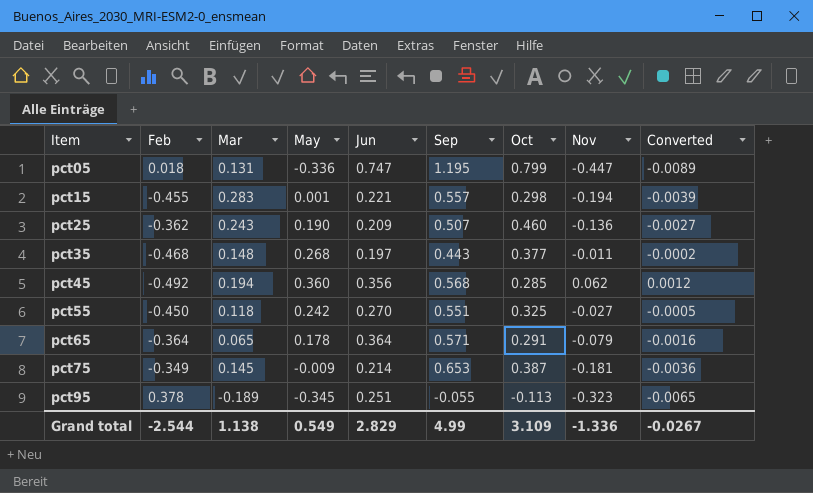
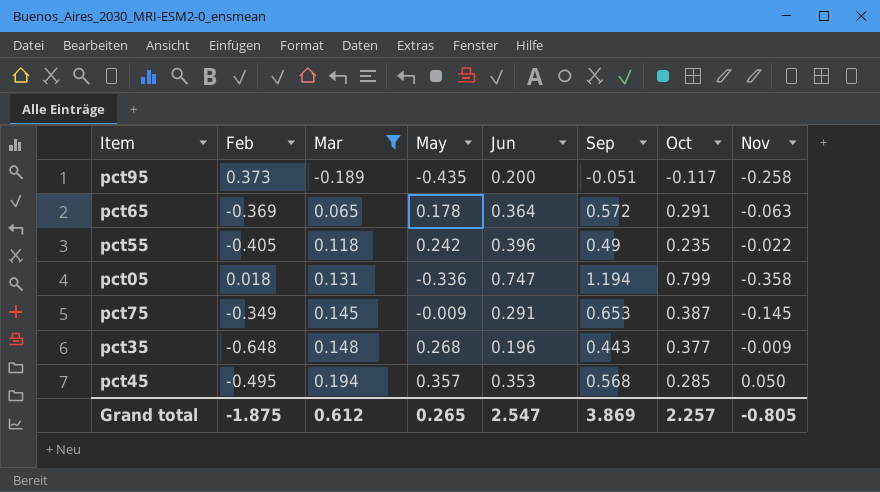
filter: none -> Mar <= 0.194
row order: Item ascending -> Mar ascending
column Converted | formula: [Nov] * 0.02 -> none
pct95 | Feb: 0.378 -> 0.373
pct95 | May: -0.345 -> -0.435
pct95 | Jun: 0.251 -> 0.200
pct95 | Sep: -0.055 -> -0.051
pct95 | Oct: -0.113 -> -0.117
pct95 | Nov: -0.323 -> -0.258
pct65 | Feb: -0.364 -> -0.369
pct65 | Sep: 0.571 -> 0.572
pct65 | Nov: -0.079 -> -0.063
pct55 | Feb: -0.450 -> -0.405
pct55 | Jun: 0.270 -> 0.396
pct55 | Sep: 0.551 -> 0.49
pct55 | Oct: 0.325 -> 0.235
pct55 | Nov: -0.027 -> -0.022
pct05 | Sep: 1.195 -> 1.194
pct05 | Nov: -0.447 -> -0.358
pct75 | Jun: 0.214 -> 0.291
pct75 | Nov: -0.181 -> -0.145
pct35 | Feb: -0.468 -> -0.648
pct35 | Jun: 0.197 -> 0.196
pct35 | Nov: -0.011 -> -0.009
pct45 | Feb: -0.492 -> -0.495
pct45 | May: 0.360 -> 0.357
pct45 | Jun: 0.356 -> 0.353
pct45 | Nov: 0.062 -> 0.050
Grand total | Feb: -2.544 -> -1.875
Grand total | Mar: 1.138 -> 0.612
Grand total | May: 0.549 -> 0.265
Grand total | Jun: 2.829 -> 2.547
Grand total | Sep: 4.99 -> 3.869
Grand total | Oct: 3.109 -> 2.257
Grand total | Nov: -1.336 -> -0.805

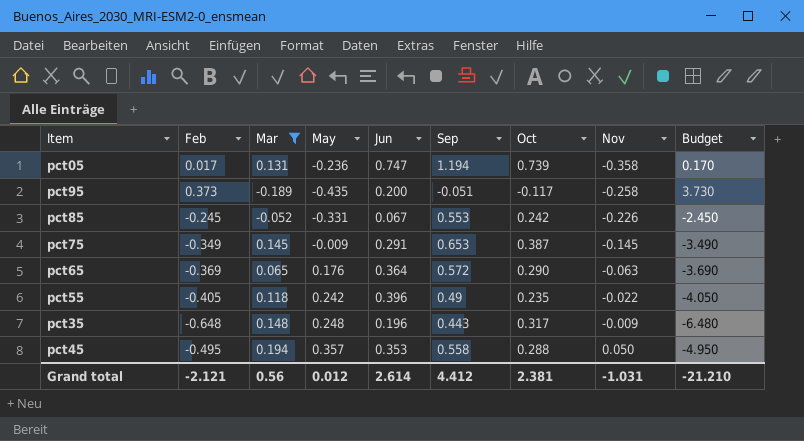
row order: Mar ascending -> Nov ascending
column Budget | formula: none -> [Feb] * 10
pct05 | Feb: 0.018 -> 0.017
pct05 | May: -0.336 -> -0.236
pct05 | Oct: 0.799 -> 0.739
row pct85: none -> -0.245 | -0.052 | -0.331 | 0.067 | 0.553 | 0.242 | -0.226 | -2.450
pct65 | May: 0.178 -> 0.176
pct65 | Oct: 0.291 -> 0.290
pct35 | May: 0.268 -> 0.248
pct35 | Oct: 0.377 -> 0.317
pct45 | Sep: 0.568 -> 0.558
pct45 | Oct: 0.285 -> 0.288
Grand total | Feb: -1.875 -> -2.121
Grand total | Mar: 0.612 -> 0.56
Grand total | May: 0.265 -> 0.012
Grand total | Jun: 2.547 -> 2.614
Grand total | Sep: 3.869 -> 4.412
Grand total | Oct: 2.257 -> 2.381
Grand total | Nov: -0.805 -> -1.031

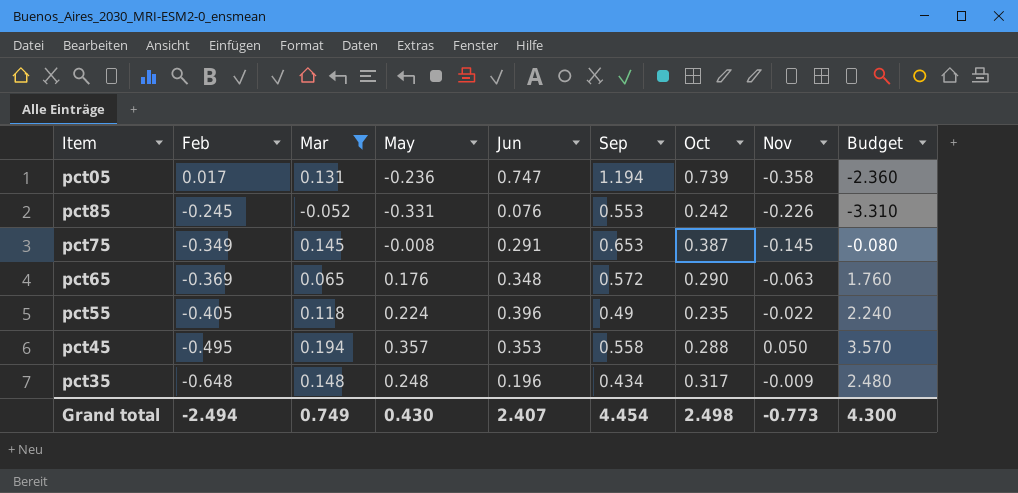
row order: Nov ascending -> Feb descending
column Budget | formula: [Feb] * 10 -> [May] * 10
row pct95: 0.373 | -0.189 | -0.435 | 0.200 | -0.051 | -0.117 | -0.258 | 3.730 -> none
pct85 | Jun: 0.067 -> 0.076
pct75 | May: -0.009 -> -0.008
pct65 | Jun: 0.364 -> 0.348
pct55 | May: 0.242 -> 0.224
pct35 | Sep: 0.443 -> 0.434
Grand total | Feb: -2.121 -> -2.494
Grand total | Mar: 0.56 -> 0.749
Grand total | May: 0.012 -> 0.430
Grand total | Jun: 2.614 -> 2.407
Grand total | Sep: 4.412 -> 4.454
Grand total | Oct: 2.381 -> 2.498
Grand total | Nov: -1.031 -> -0.773
Grand total | Budget: -21.210 -> 4.300

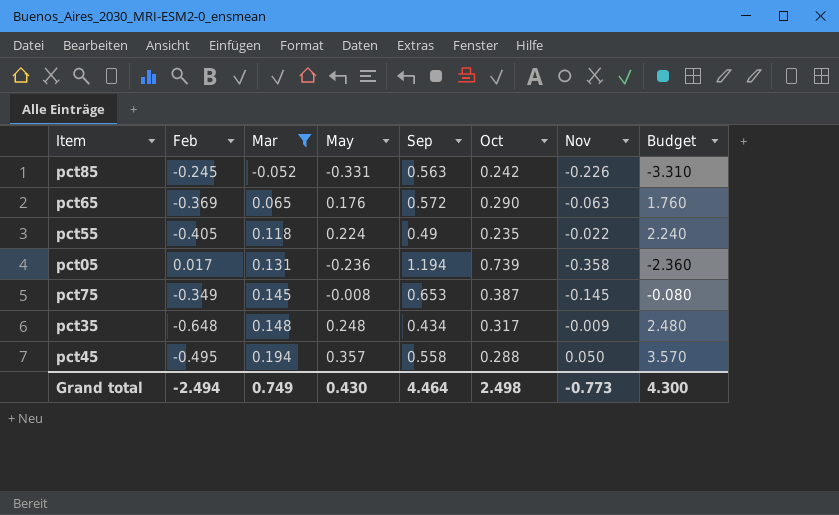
row order: Feb descending -> Mar ascending
column Jun | position: 5 -> none
pct85 | Sep: 0.553 -> 0.563
Grand total | Sep: 4.454 -> 4.464

